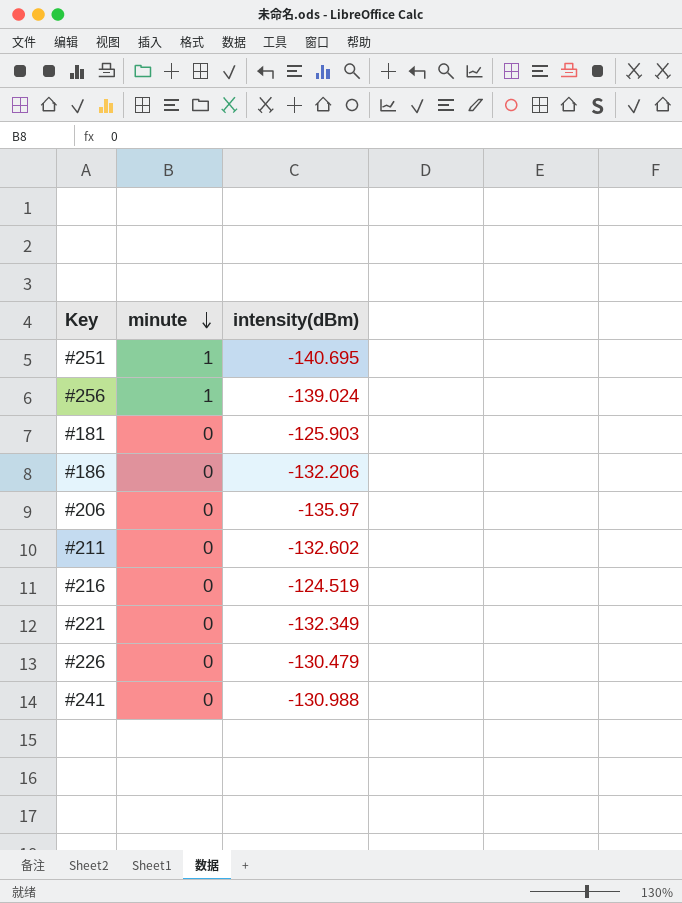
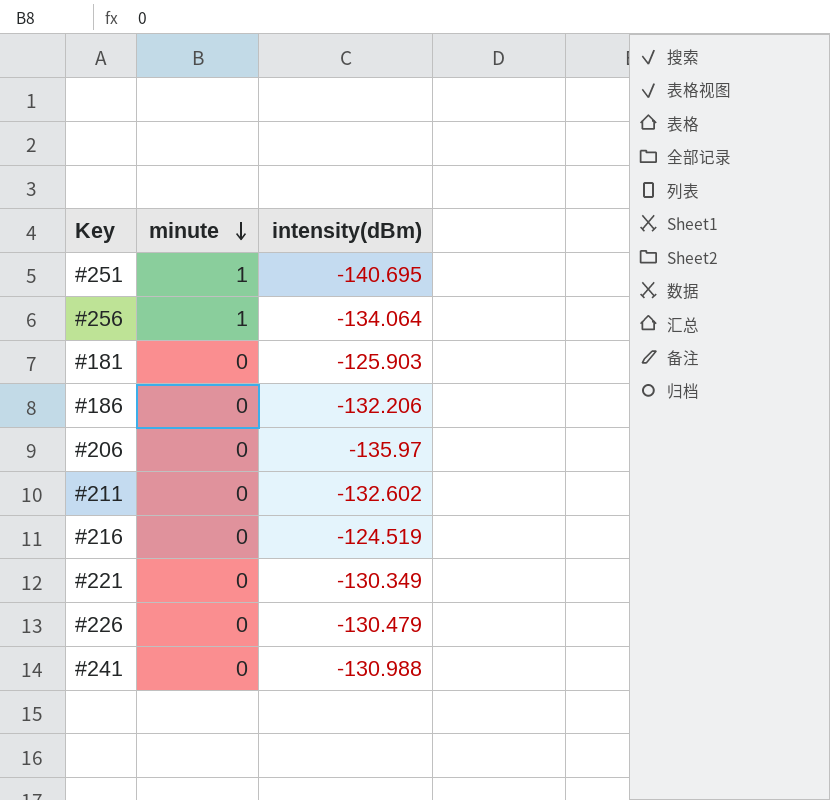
#256 | intensity(dBm): -139.024 -> -134.064
#221 | intensity(dBm): -132.349 -> -130.349

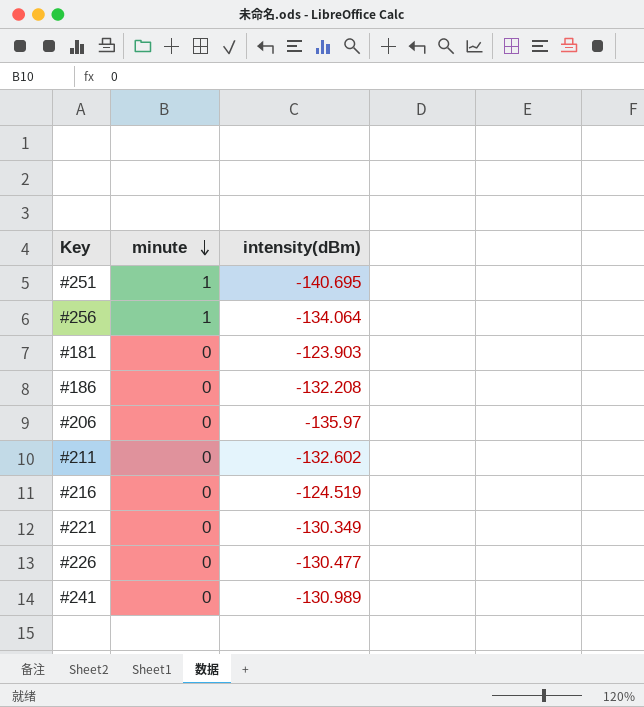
#181 | intensity(dBm): -125.903 -> -123.903
#186 | intensity(dBm): -132.206 -> -132.208
#226 | intensity(dBm): -130.479 -> -130.477
#241 | intensity(dBm): -130.988 -> -130.989

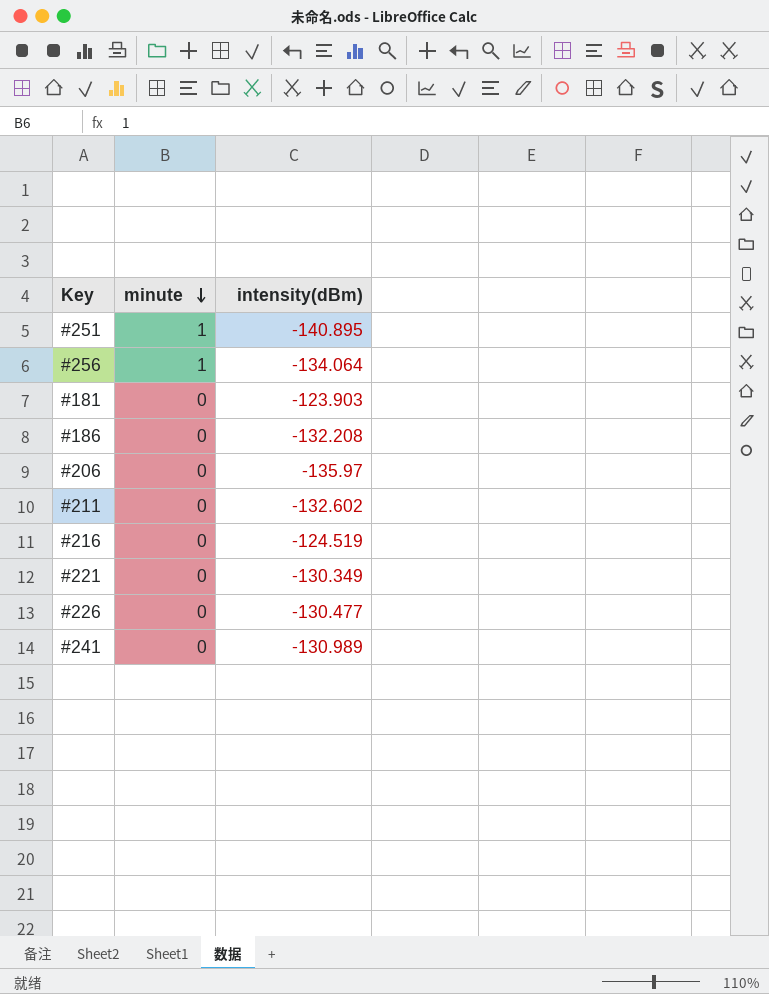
#251 | intensity(dBm): -140.695 -> -140.895

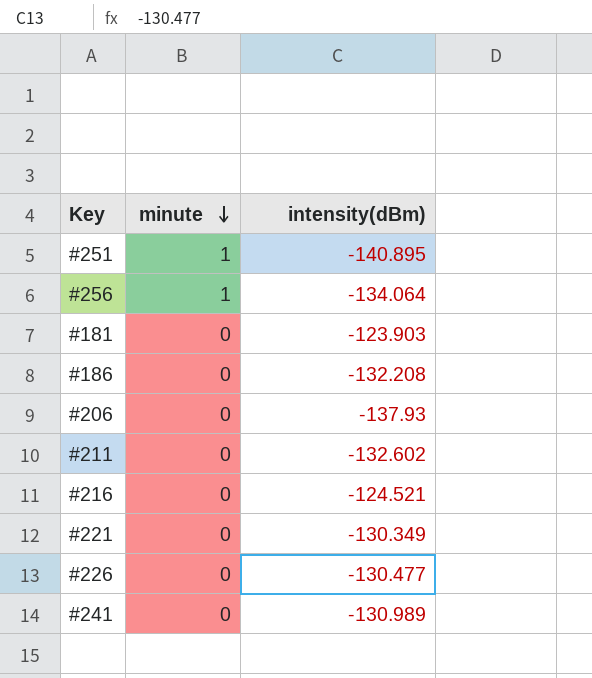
#206 | intensity(dBm): -135.97 -> -137.93
#216 | intensity(dBm): -124.519 -> -124.521

